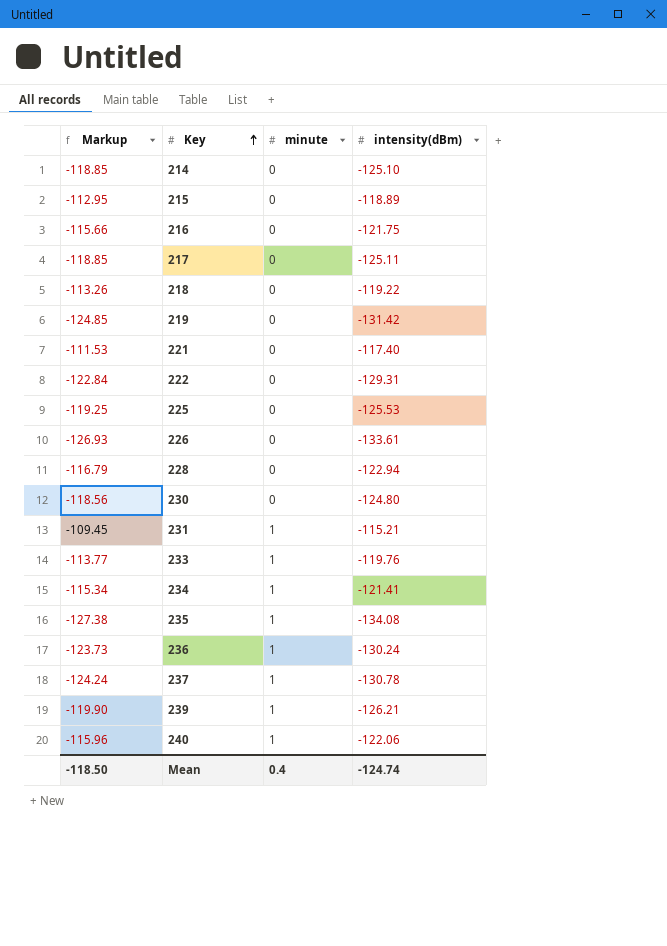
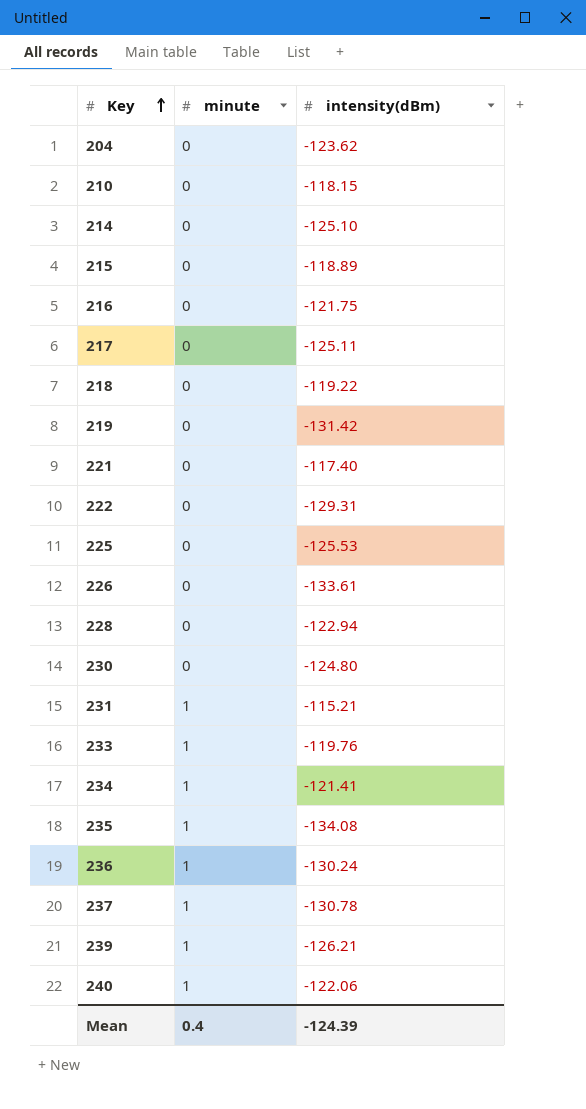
column Markup | formula: [intensity(dBm)] * 0.95 -> none
row 204: none -> 0 | -123.62
row 210: none -> 0 | -118.15
Mean | intensity(dBm): -124.74 -> -124.39

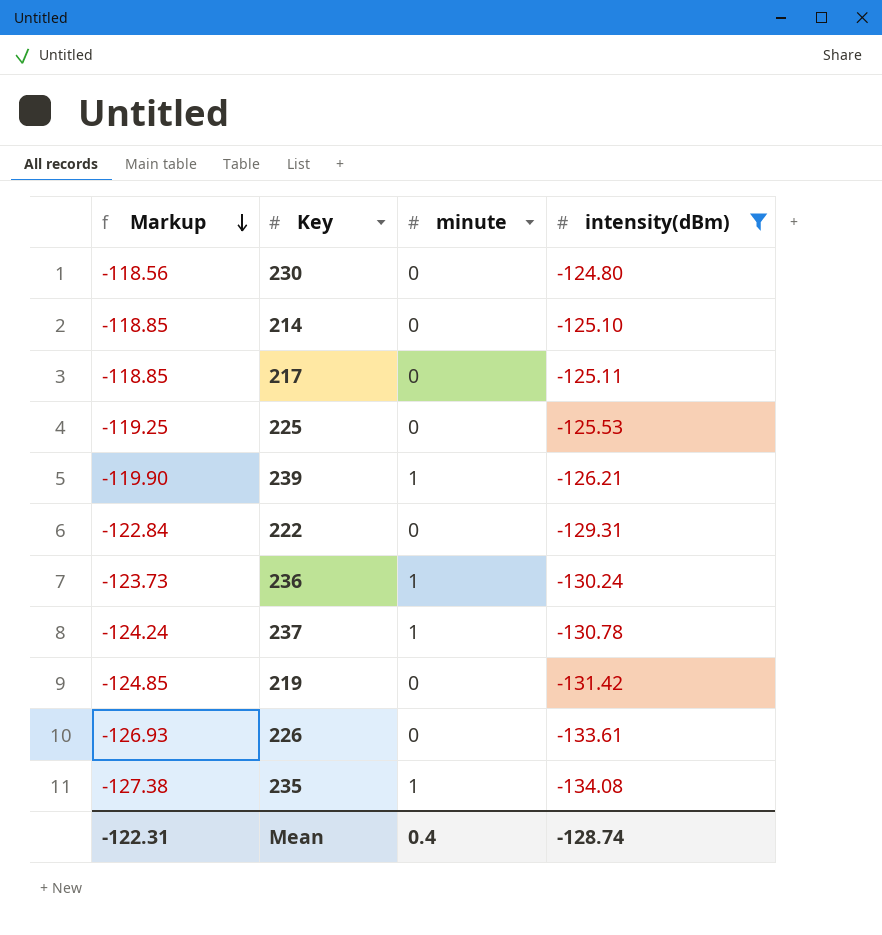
filter: none -> intensity(dBm) <= -124.80
row order: Key ascending -> Markup descending
column Markup | formula: none -> [intensity(dBm)] * 0.95
Mean | intensity(dBm): -124.39 -> -128.74

